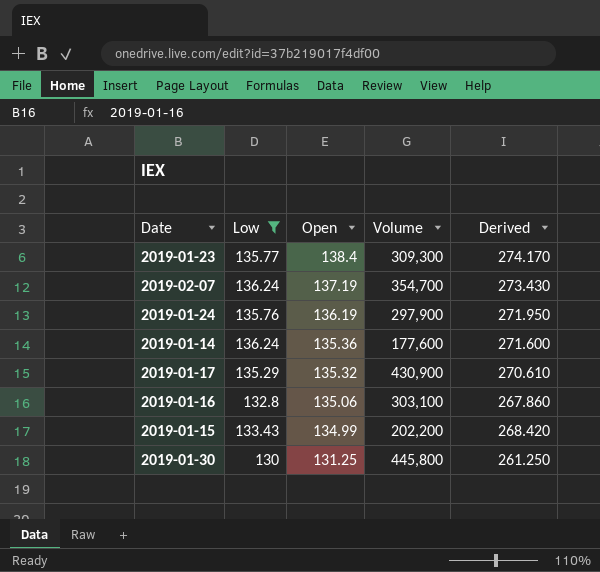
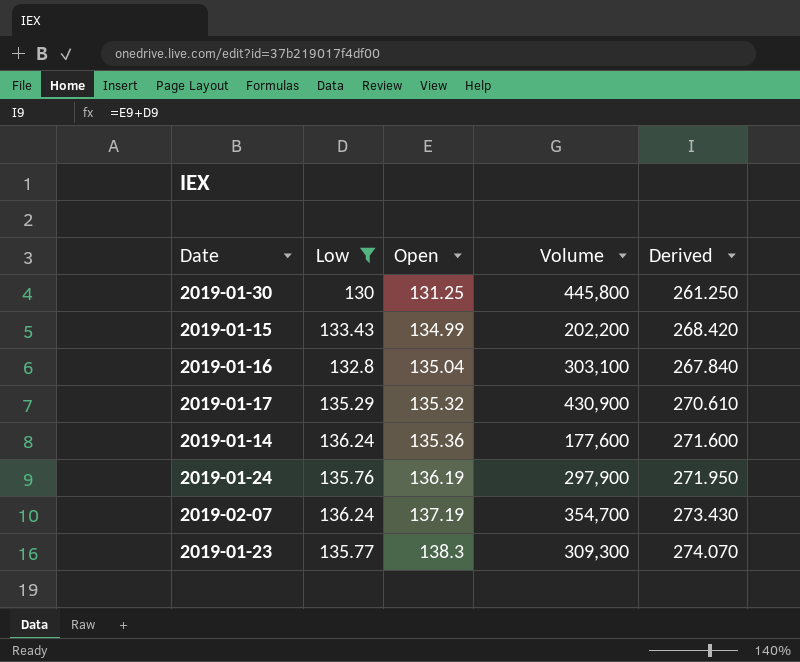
row order: Open descending -> Open ascending
2019-01-16 | Open: 135.06 -> 135.04
2019-01-16 | Derived: 267.860 -> 267.840
2019-01-23 | Open: 138.4 -> 138.3
2019-01-23 | Derived: 274.170 -> 274.070

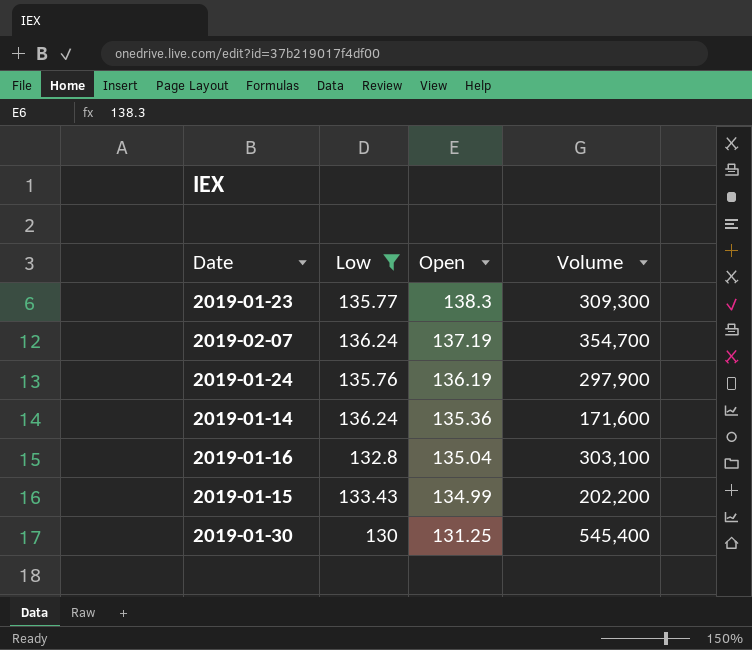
row order: Open ascending -> Open descending
column Derived | formula: [Low] + [Open] -> none
row 2019-01-17: 135.29 | 135.32 | 430,900 | 270.610 -> none
2019-01-14 | Volume: 177,600 -> 171,600
2019-01-30 | Volume: 445,800 -> 545,400

